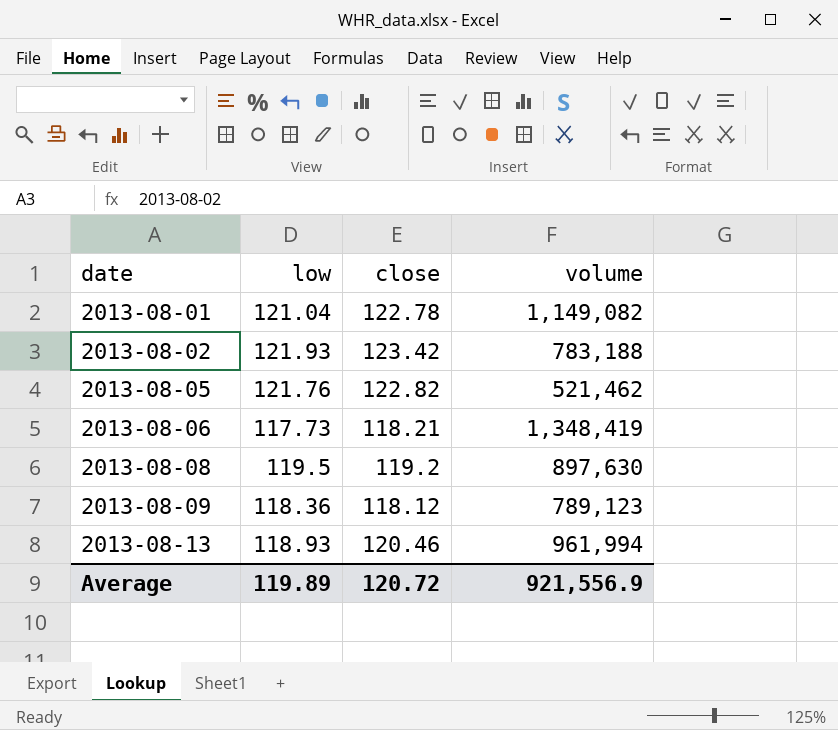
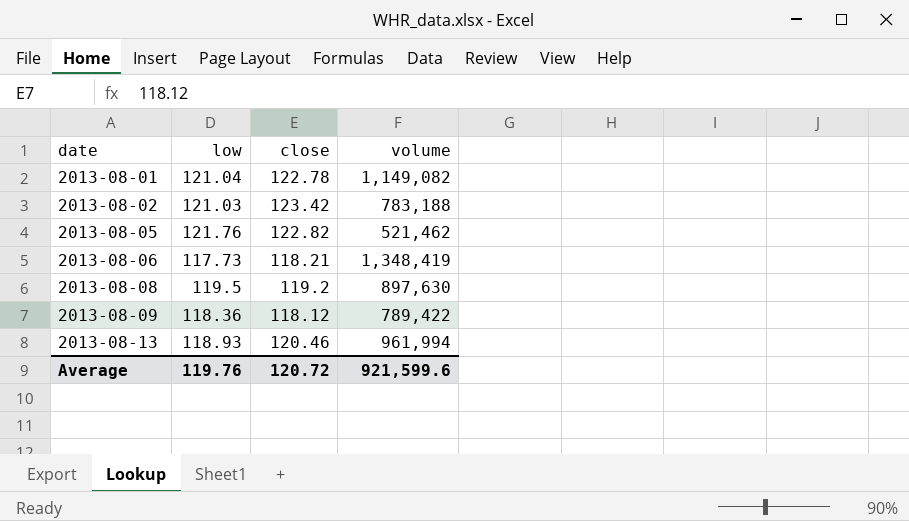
2013-08-02 | low: 121.93 -> 121.03
2013-08-09 | volume: 789,123 -> 789,422
Average | low: 119.89 -> 119.76
Average | volume: 921,556.9 -> 921,599.6

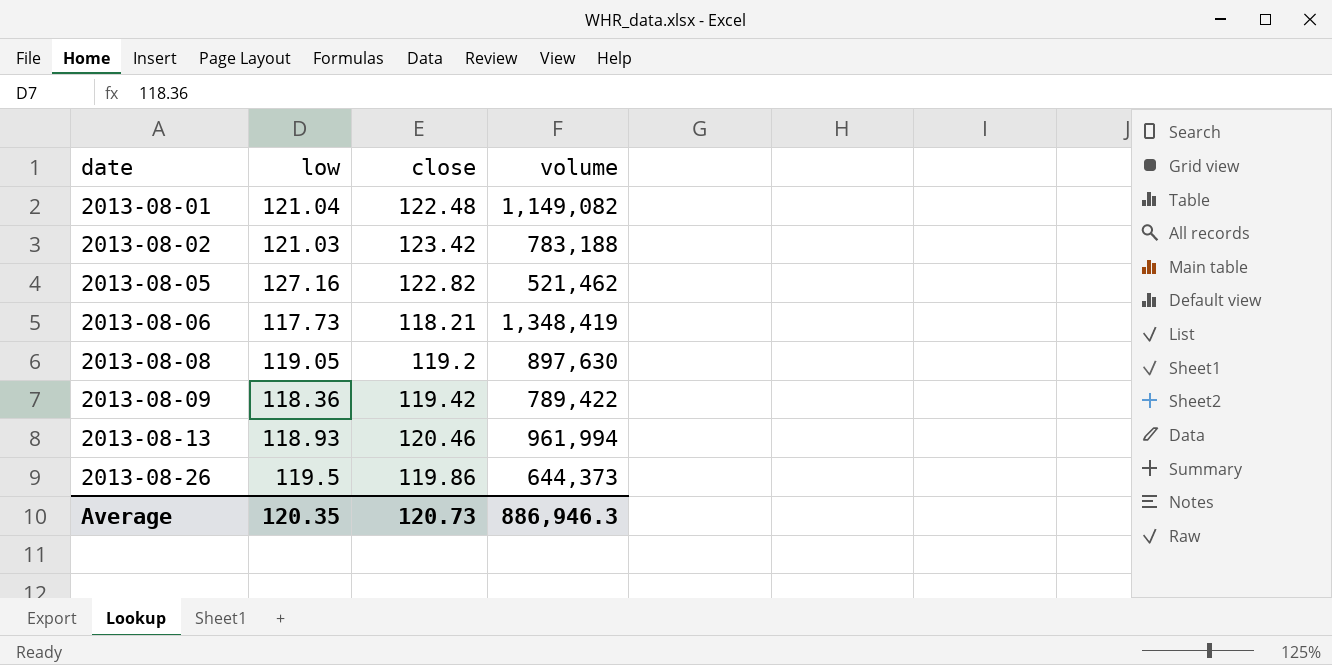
2013-08-01 | close: 122.78 -> 122.48
2013-08-05 | low: 121.76 -> 127.16
2013-08-08 | low: 119.5 -> 119.05
2013-08-09 | close: 118.12 -> 119.42
row 2013-08-26: none -> 119.5 | 119.86 | 644,373
Average | low: 119.76 -> 120.35
Average | close: 120.72 -> 120.73
Average | volume: 921,599.6 -> 886,946.3

